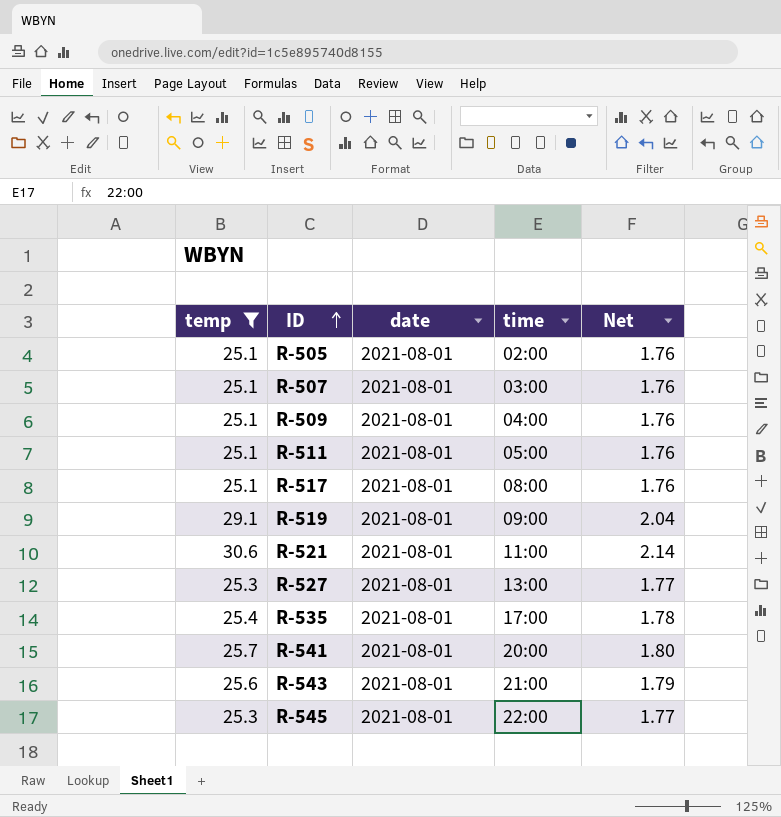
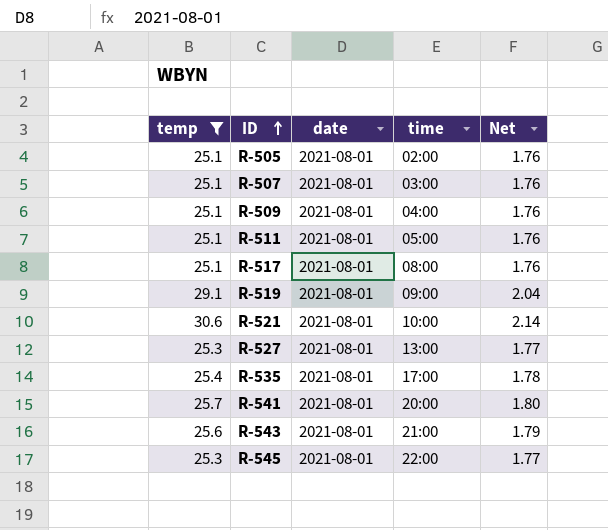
R-521 | time: 11:00 -> 10:00

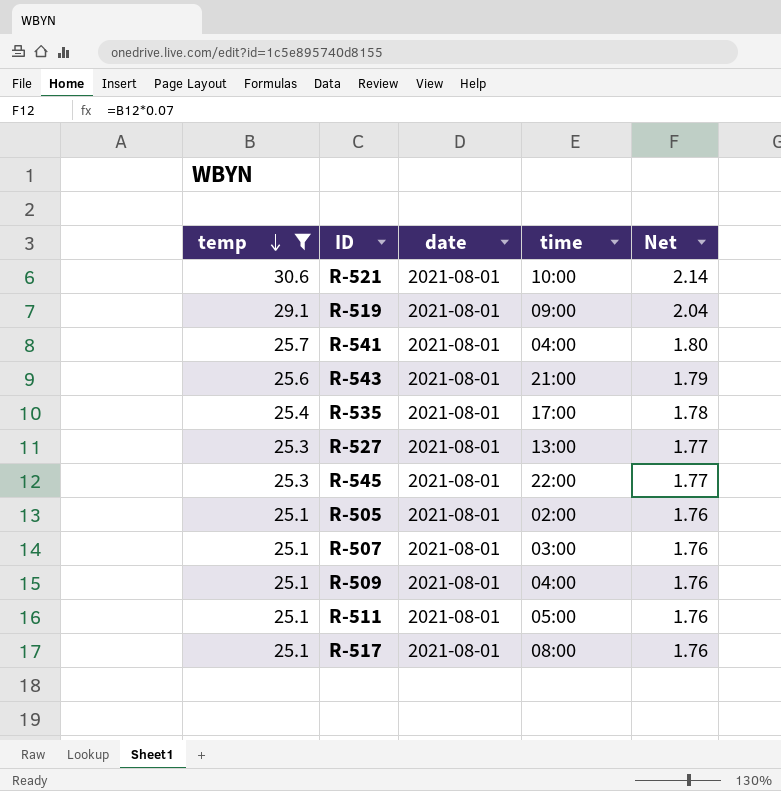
row order: ID ascending -> temp descending
R-541 | time: 20:00 -> 04:00

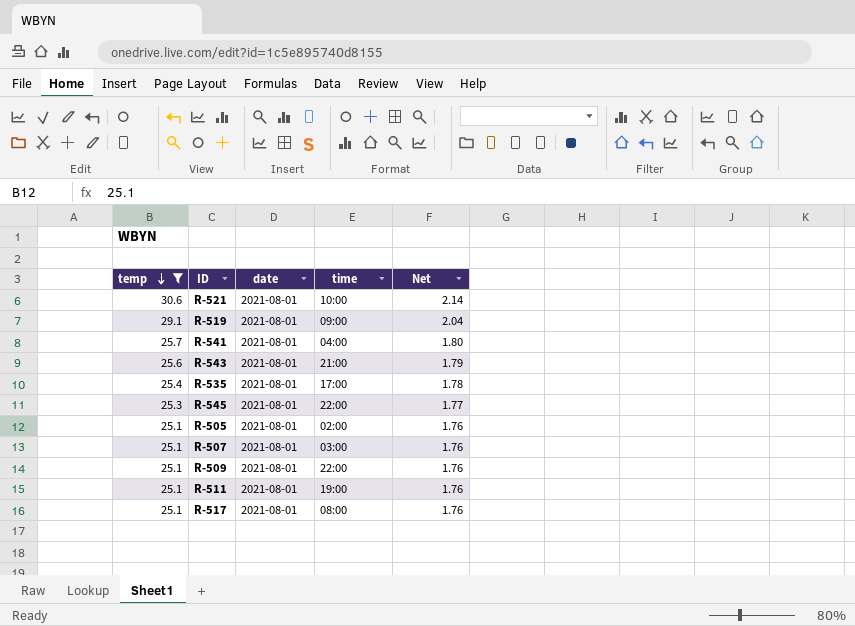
row R-527: 25.3 | 2021-08-01 | 13:00 | 1.77 -> none
R-509 | time: 04:00 -> 22:00
R-511 | time: 05:00 -> 19:00

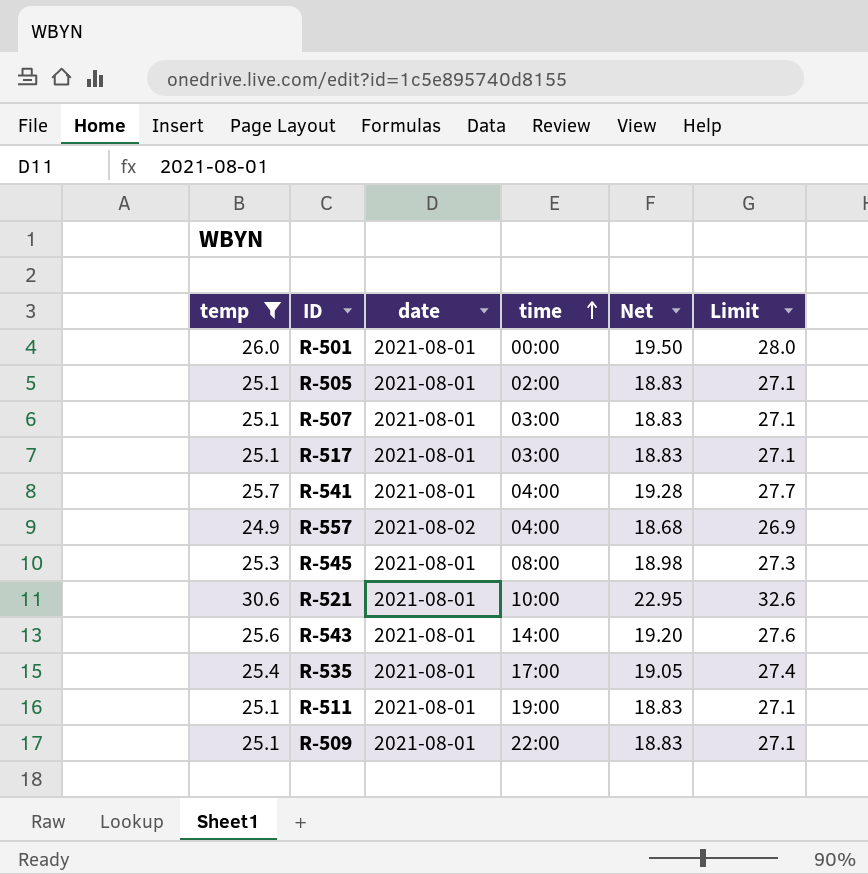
row order: temp descending -> time ascending
column Net | formula: [temp] * 0.07 -> [temp] * 0.75
column Limit | formula: none -> [temp] + 2
row R-519: 29.1 | 2021-08-01 | 09:00 | 2.04 -> none
row R-501: none -> 26.0 | 2021-08-01 | 00:00 | 19.50 | 28.0
R-517 | time: 08:00 -> 03:00
row R-557: none -> 24.9 | 2021-08-02 | 04:00 | 18.68 | 26.9
R-545 | time: 22:00 -> 08:00
R-543 | time: 21:00 -> 14:00

